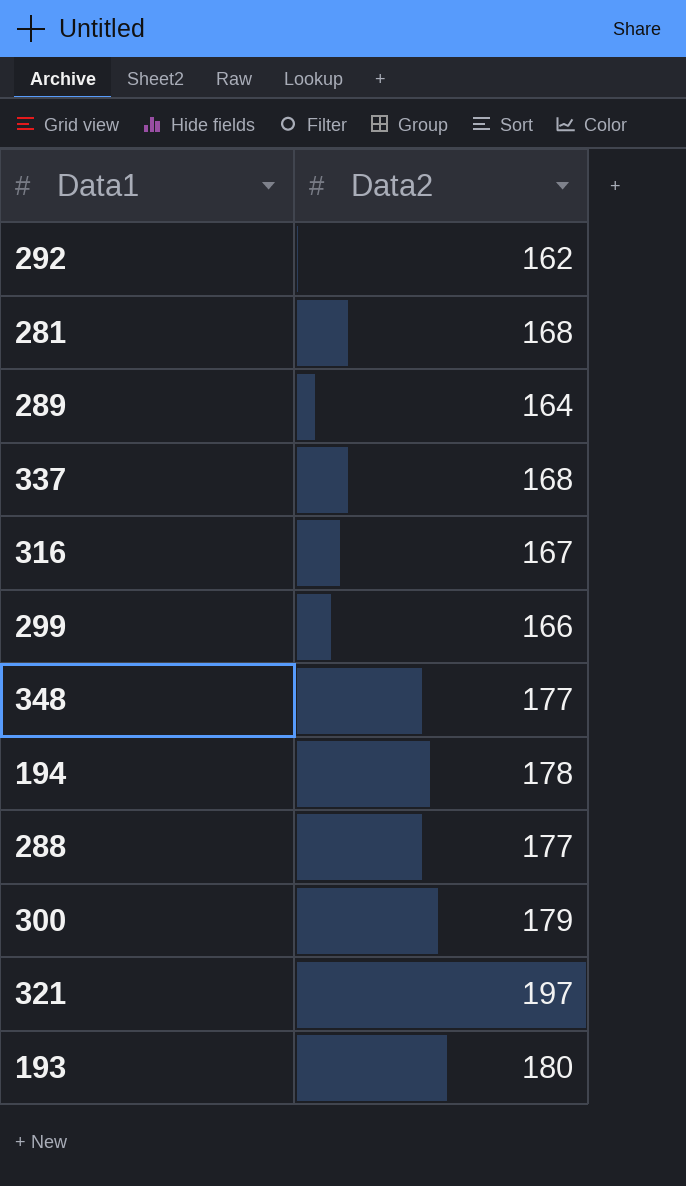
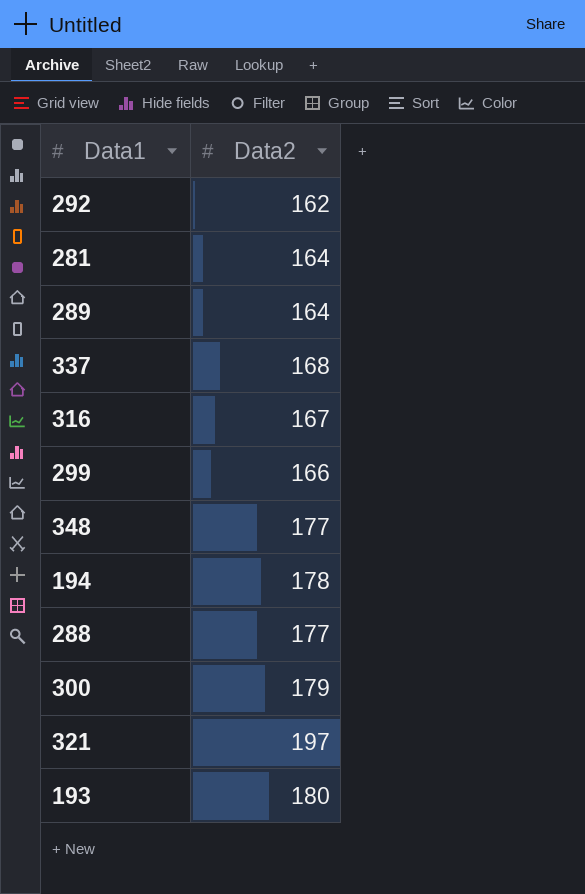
281 | Data2: 168 -> 164

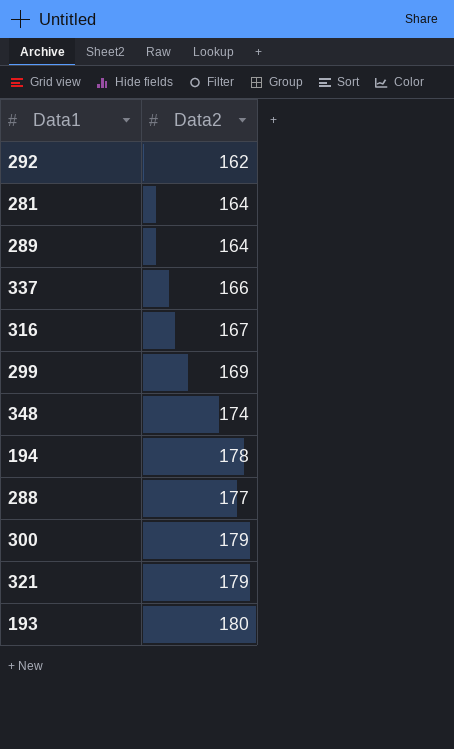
337 | Data2: 168 -> 166
299 | Data2: 166 -> 169
348 | Data2: 177 -> 174
321 | Data2: 197 -> 179

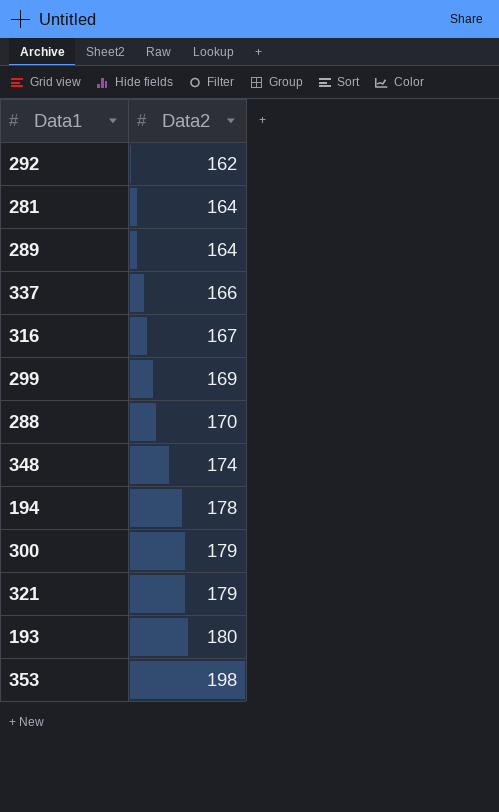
row order: none -> Data2 ascending
288 | Data2: 177 -> 170
row 353: none -> 198

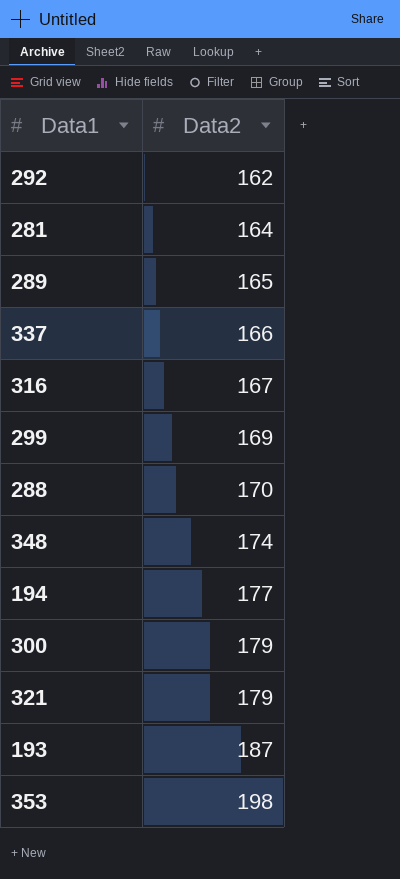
289 | Data2: 164 -> 165
194 | Data2: 178 -> 177
193 | Data2: 180 -> 187

